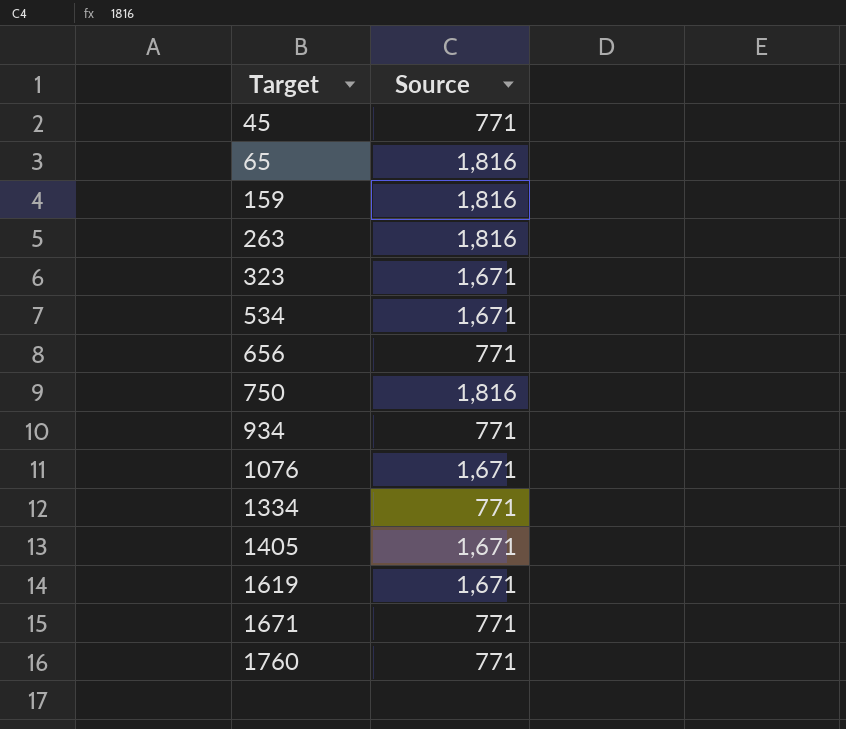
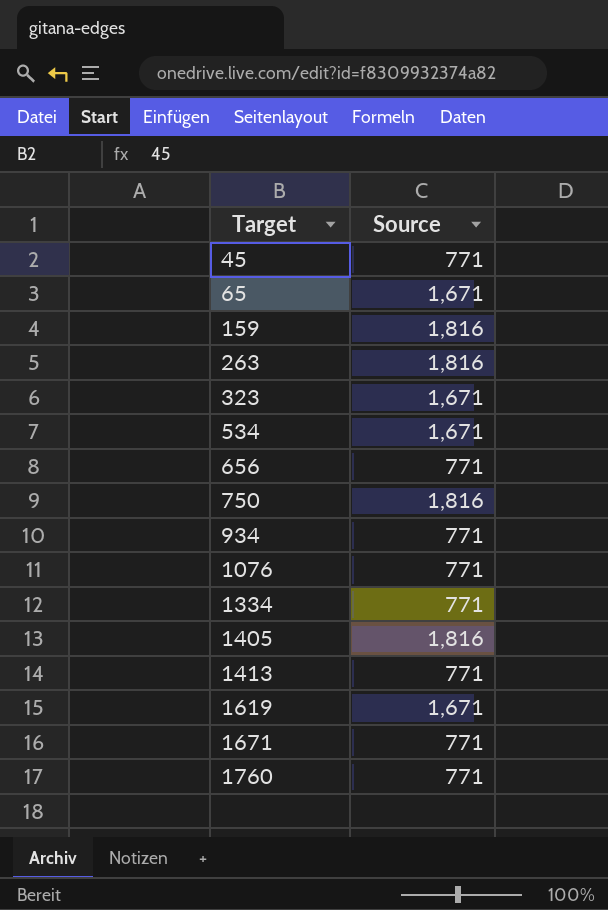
65 | Source: 1,816 -> 1,671
1076 | Source: 1,671 -> 771
1405 | Source: 1,671 -> 1,816
row 1413: none -> 771

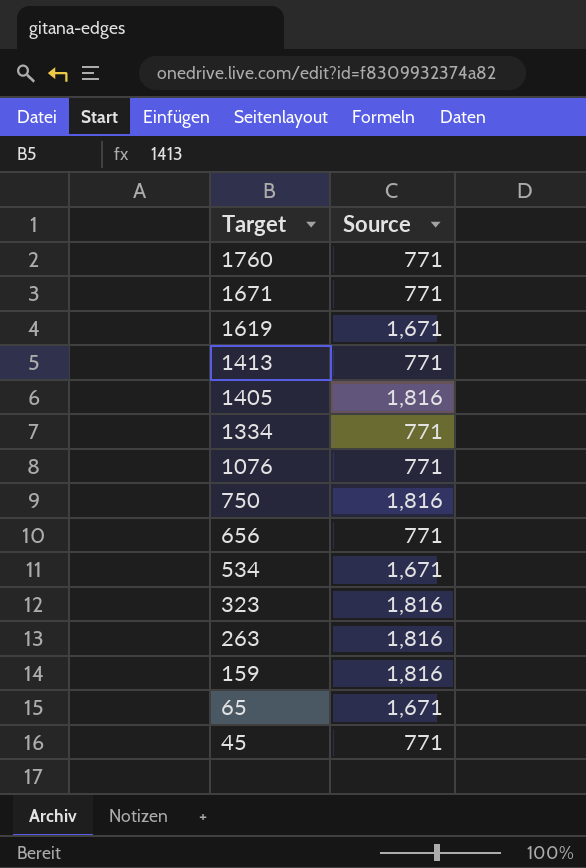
row order: Target ascending -> Target descending
row 934: 771 -> none
323 | Source: 1,671 -> 1,816

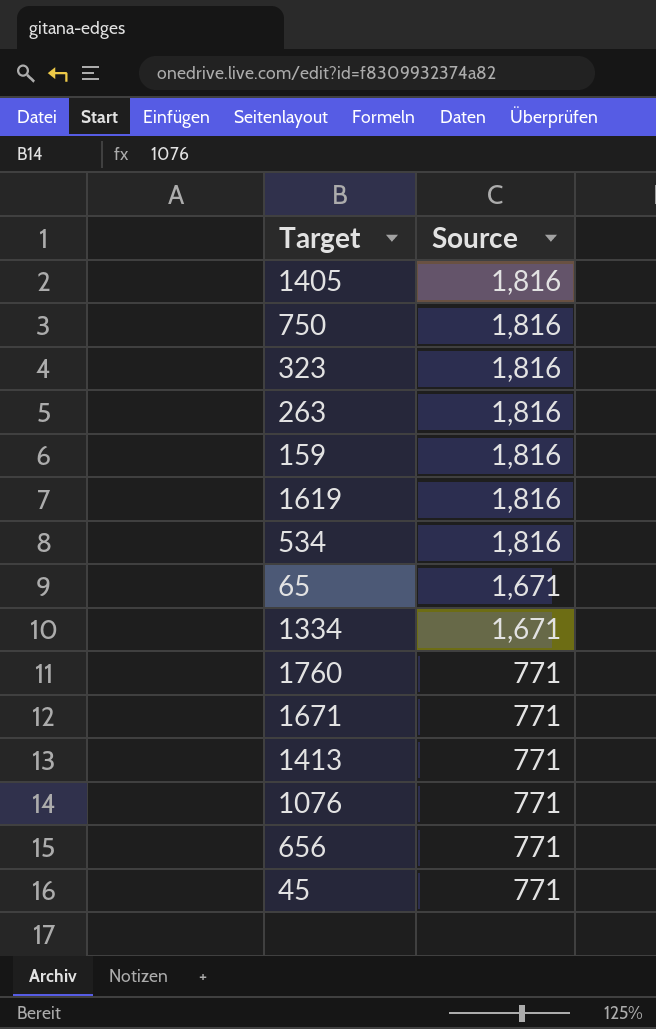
row order: Target descending -> Source descending
1619 | Source: 1,671 -> 1,816
534 | Source: 1,671 -> 1,816
1334 | Source: 771 -> 1,671

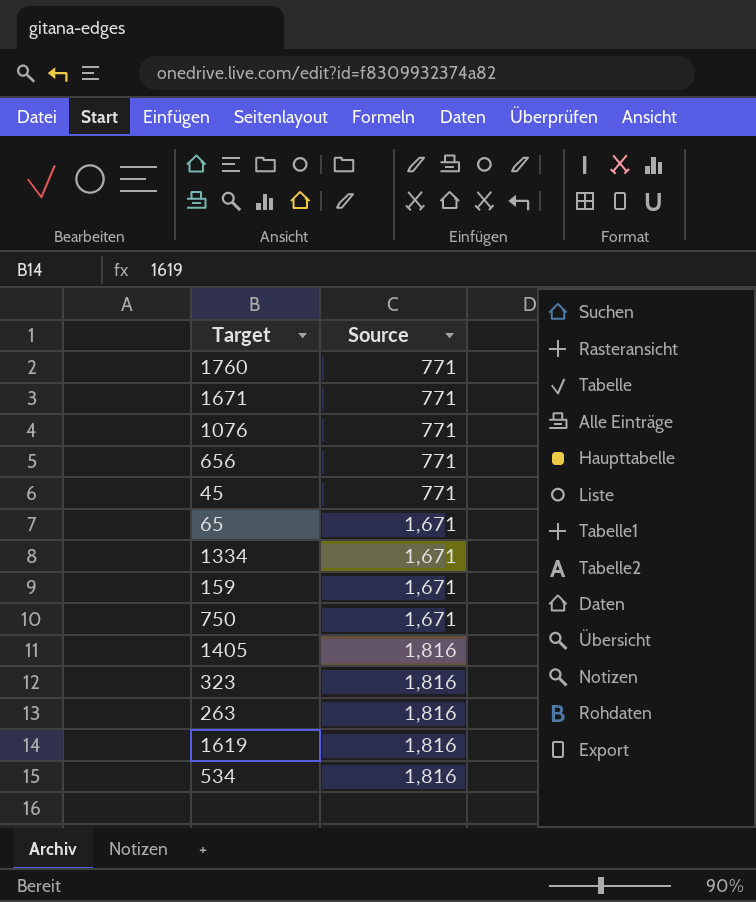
row order: Source descending -> Source ascending
row 1413: 771 -> none
159 | Source: 1,816 -> 1,671
750 | Source: 1,816 -> 1,671

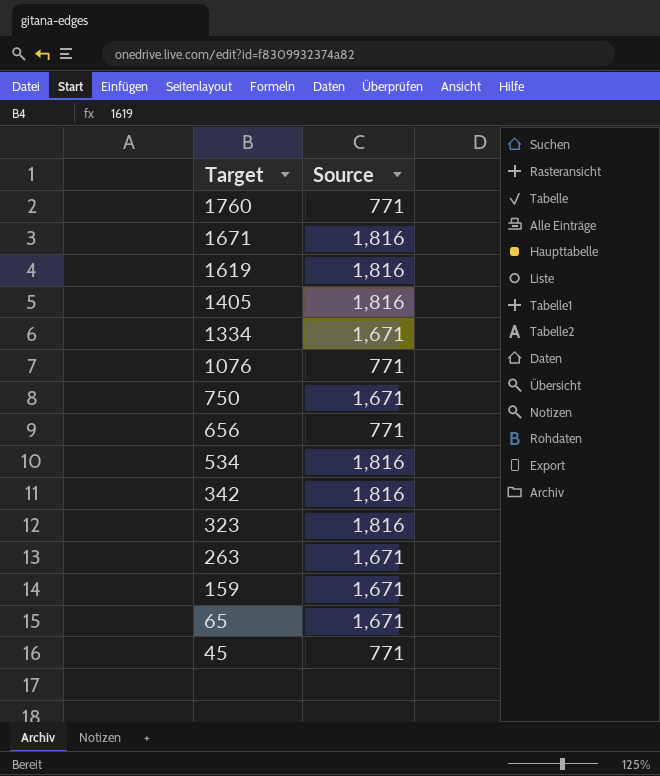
row order: Source ascending -> Target descending
1671 | Source: 771 -> 1,816
row 342: none -> 1,816
263 | Source: 1,816 -> 1,671

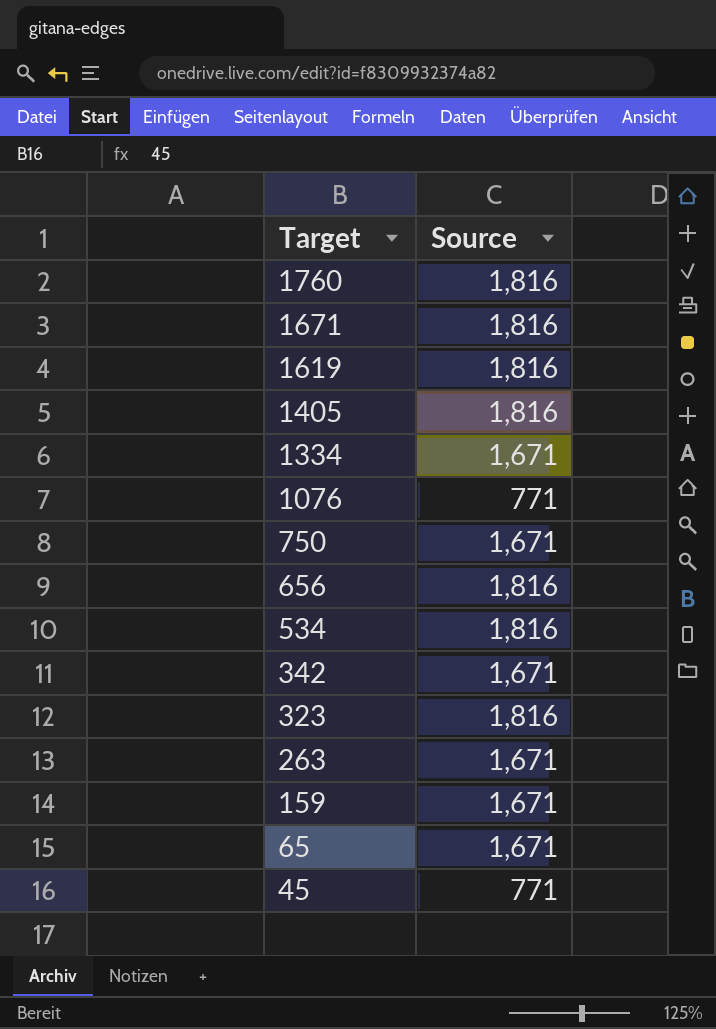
1760 | Source: 771 -> 1,816
656 | Source: 771 -> 1,816
342 | Source: 1,816 -> 1,671

